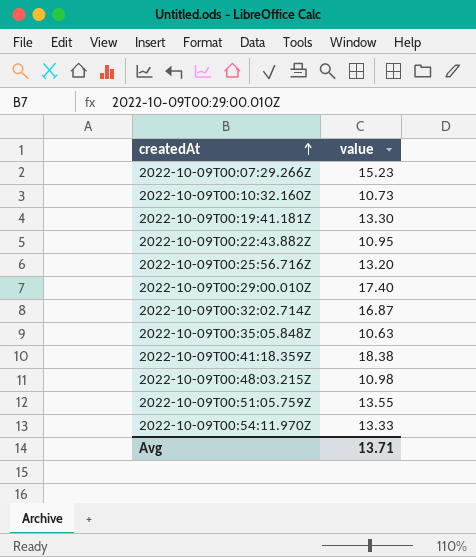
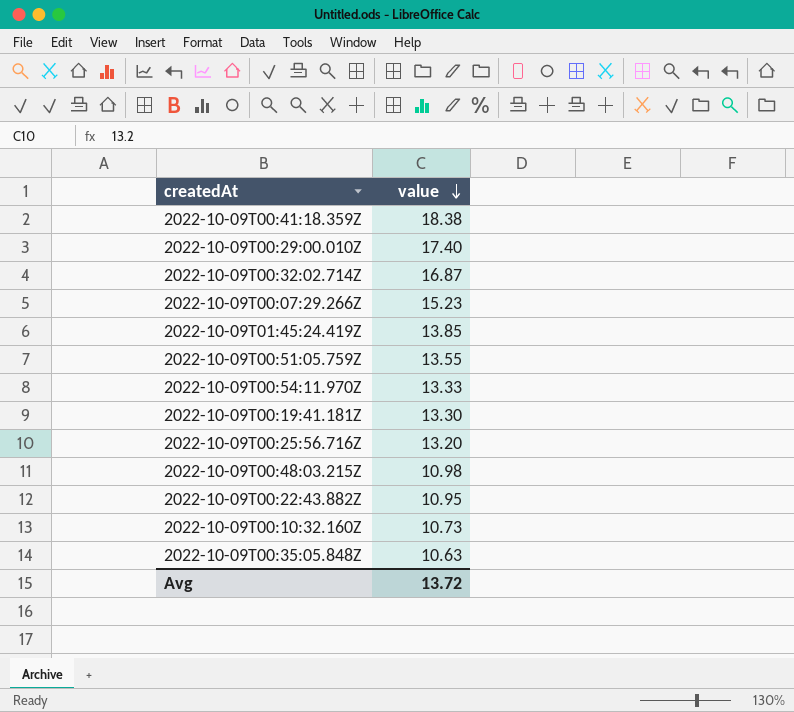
row order: createdAt ascending -> value descending
row 2022-10-09T01:45:24.419Z: none -> 13.85
Avg | value: 13.71 -> 13.72

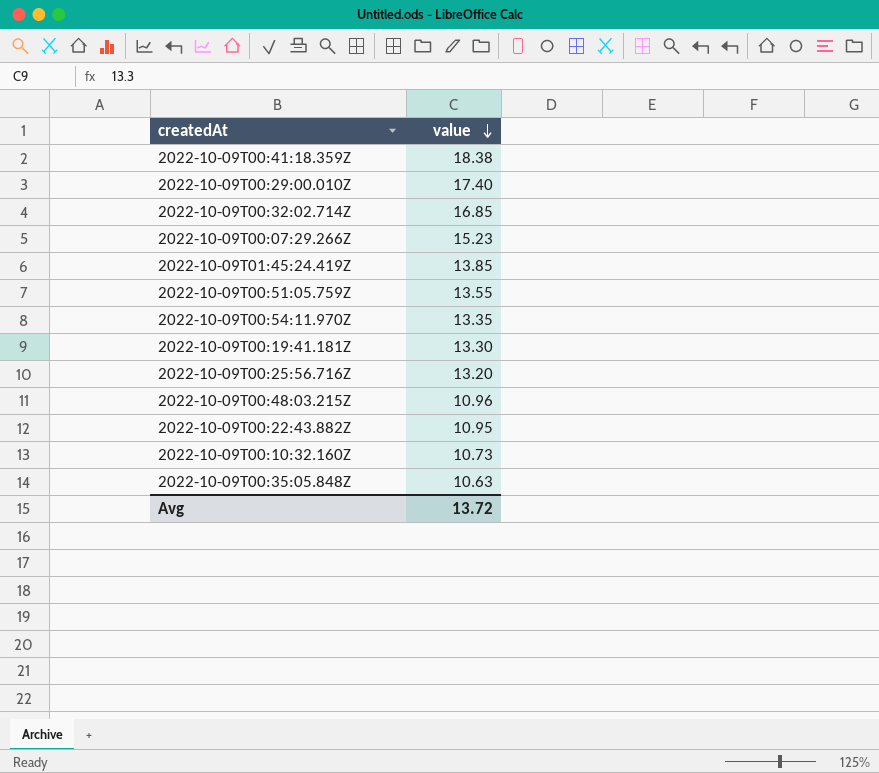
2022-10-09T00:32:02.714Z | value: 16.87 -> 16.85
2022-10-09T00:54:11.970Z | value: 13.33 -> 13.35
2022-10-09T00:48:03.215Z | value: 10.98 -> 10.96

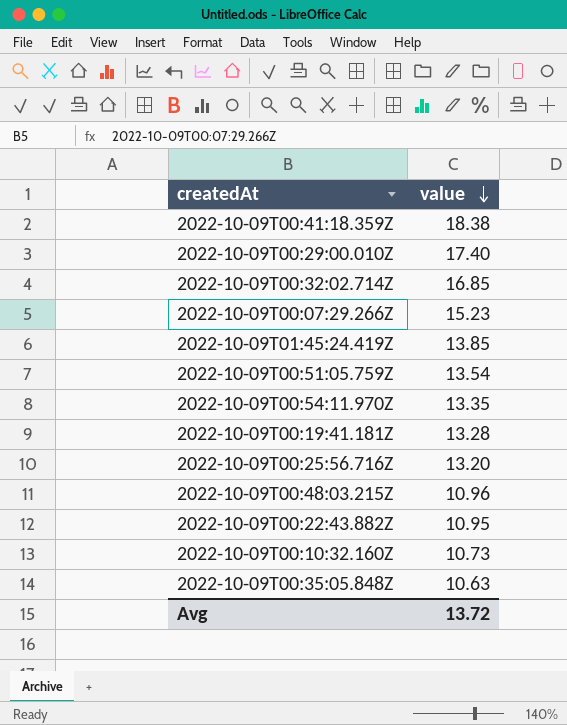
2022-10-09T00:51:05.759Z | value: 13.55 -> 13.54
2022-10-09T00:19:41.181Z | value: 13.30 -> 13.28

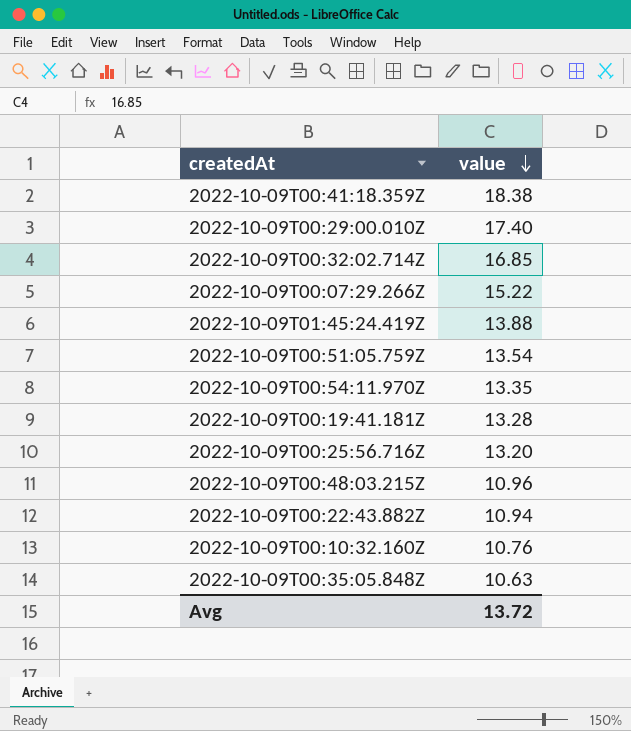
2022-10-09T00:07:29.266Z | value: 15.23 -> 15.22
2022-10-09T01:45:24.419Z | value: 13.85 -> 13.88
2022-10-09T00:22:43.882Z | value: 10.95 -> 10.94
2022-10-09T00:10:32.160Z | value: 10.73 -> 10.76

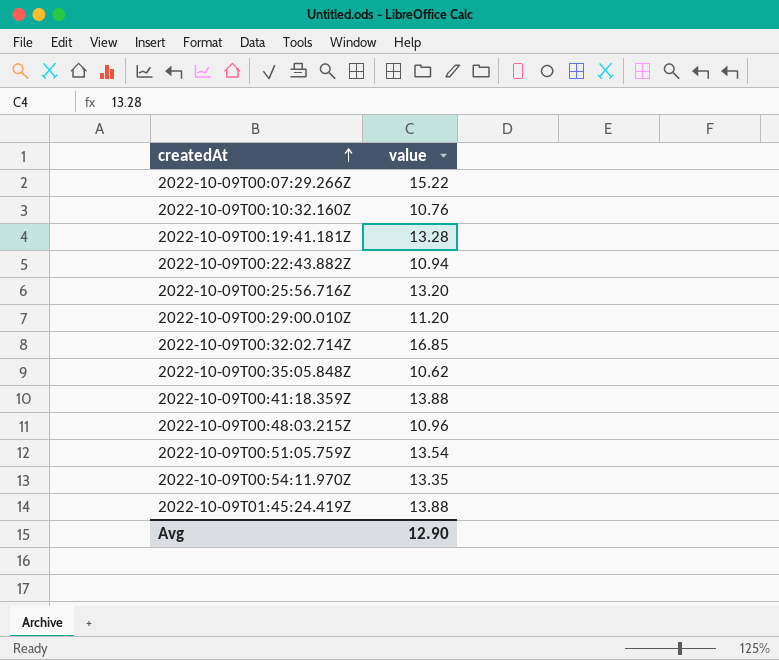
row order: value descending -> createdAt ascending
2022-10-09T00:29:00.010Z | value: 17.40 -> 11.20
2022-10-09T00:35:05.848Z | value: 10.63 -> 10.62
2022-10-09T00:41:18.359Z | value: 18.38 -> 13.88
Avg | value: 13.72 -> 12.90

